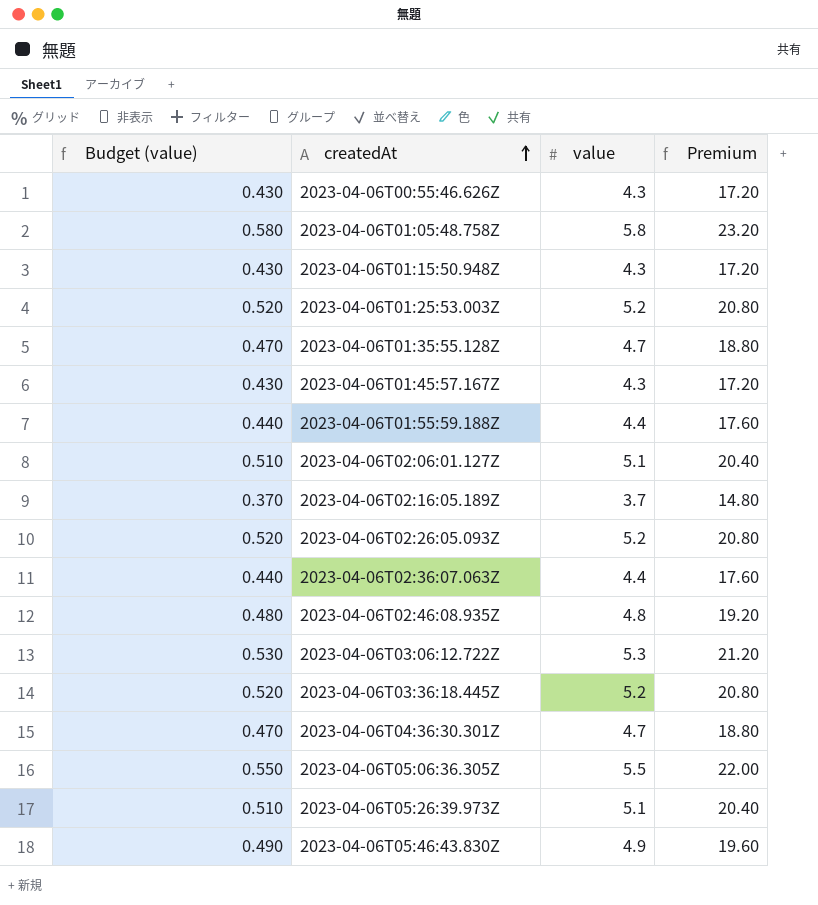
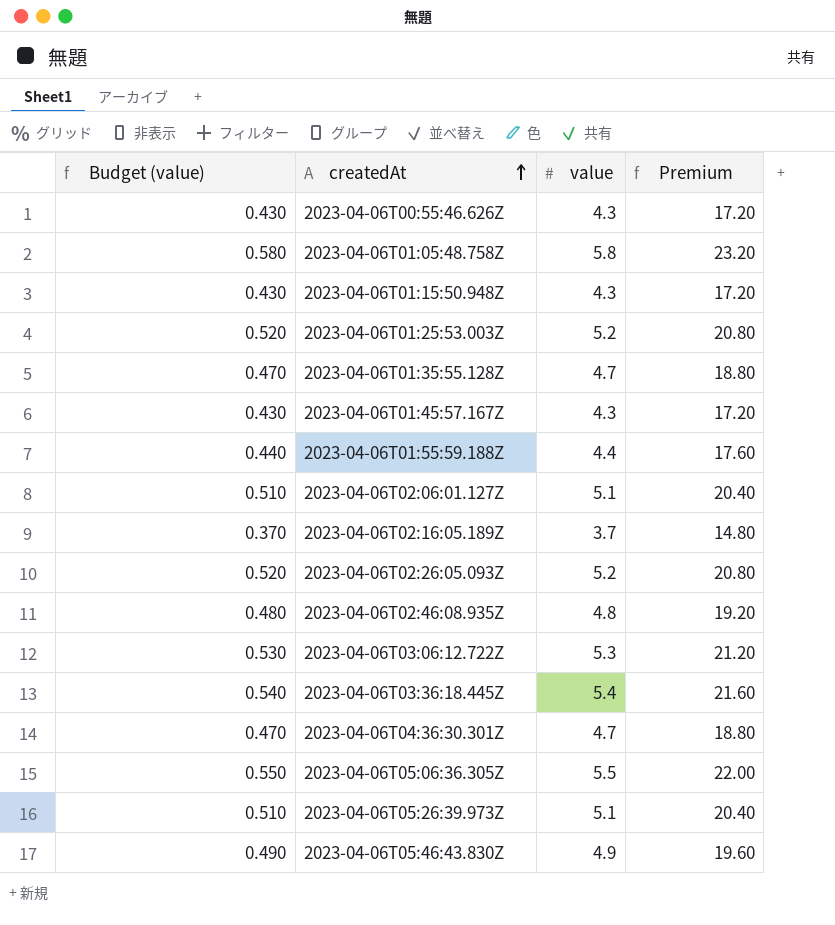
row 2023-04-06T02:36:07.063Z: 0.440 | 4.4 | 17.60 -> none
2023-04-06T03:36:18.445Z | Budget (value): 0.520 -> 0.540
2023-04-06T03:36:18.445Z | value: 5.2 -> 5.4
2023-04-06T03:36:18.445Z | Premium: 20.80 -> 21.60

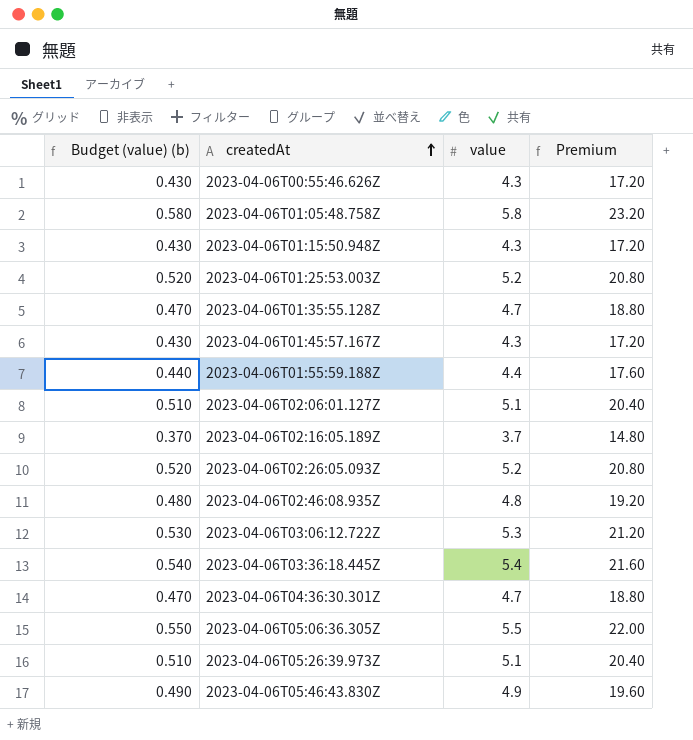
column name: Budget (value) -> Budget (value) (b)

